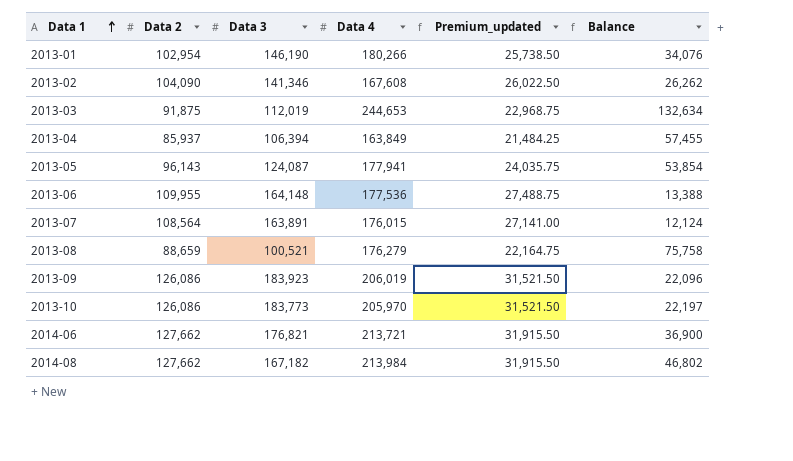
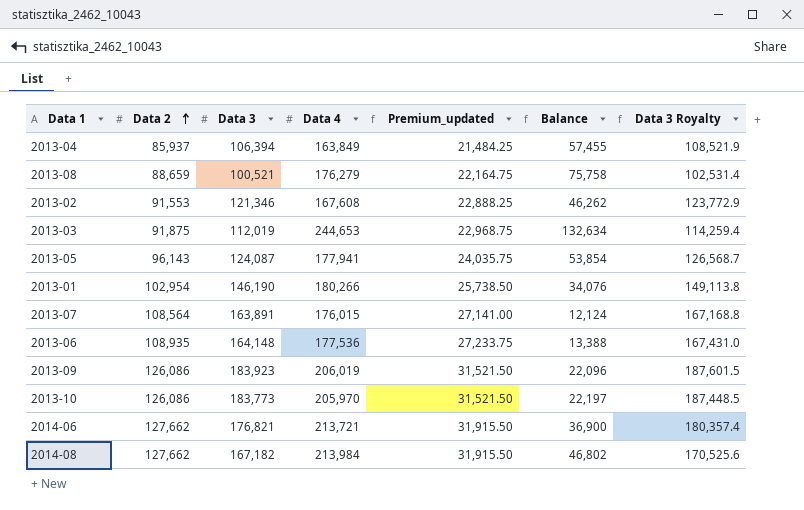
row order: Data 1 ascending -> Data 2 ascending
column Data 3 Royalty | formula: none -> [Data 3] * 1.02
2013-02 | Data 2: 104,090 -> 91,553
2013-02 | Data 3: 141,346 -> 121,346
2013-02 | Premium_updated: 26,022.50 -> 22,888.25
2013-02 | Balance: 26,262 -> 46,262
2013-06 | Data 2: 109,955 -> 108,935
2013-06 | Premium_updated: 27,488.75 -> 27,233.75

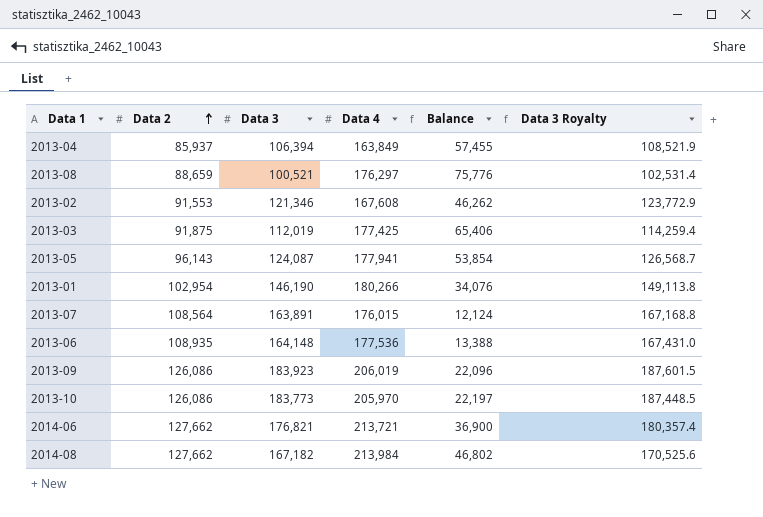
column Premium_updated | formula: [Data 2] * 0.25 -> none
2013-08 | Data 4: 176,279 -> 176,297
2013-08 | Balance: 75,758 -> 75,776
2013-03 | Data 4: 244,653 -> 177,425
2013-03 | Balance: 132,634 -> 65,406

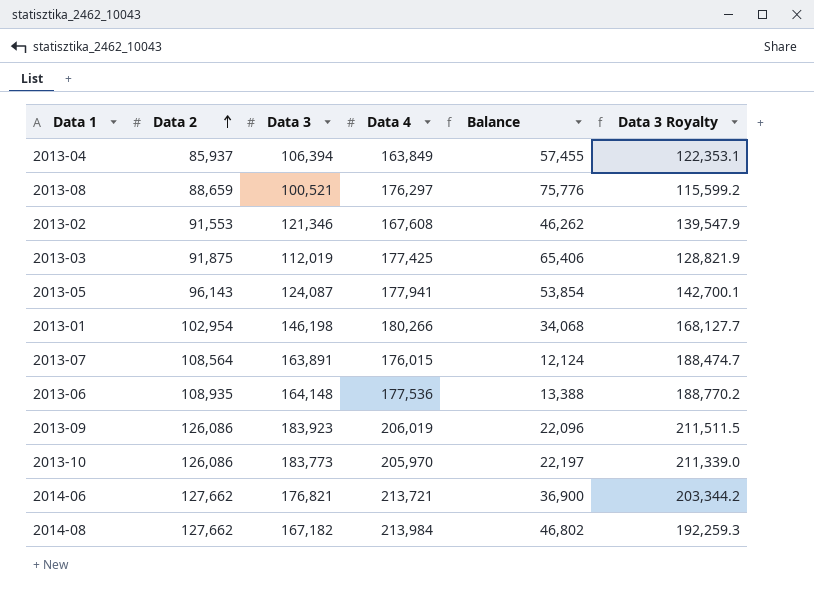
column Data 3 Royalty | formula: [Data 3] * 1.02 -> [Data 3] * 1.15
2013-01 | Data 3: 146,190 -> 146,198
2013-01 | Balance: 34,076 -> 34,068

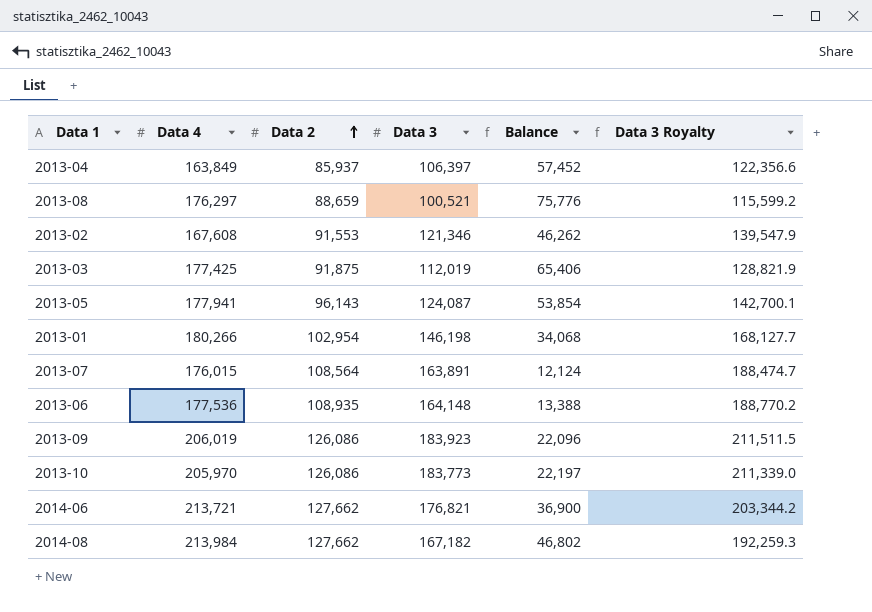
column Data 4 | position: 4 -> 2
2013-04 | Data 3: 106,394 -> 106,397
2013-04 | Balance: 57,455 -> 57,452
2013-04 | Data 3 Royalty: 122,353.1 -> 122,356.6

